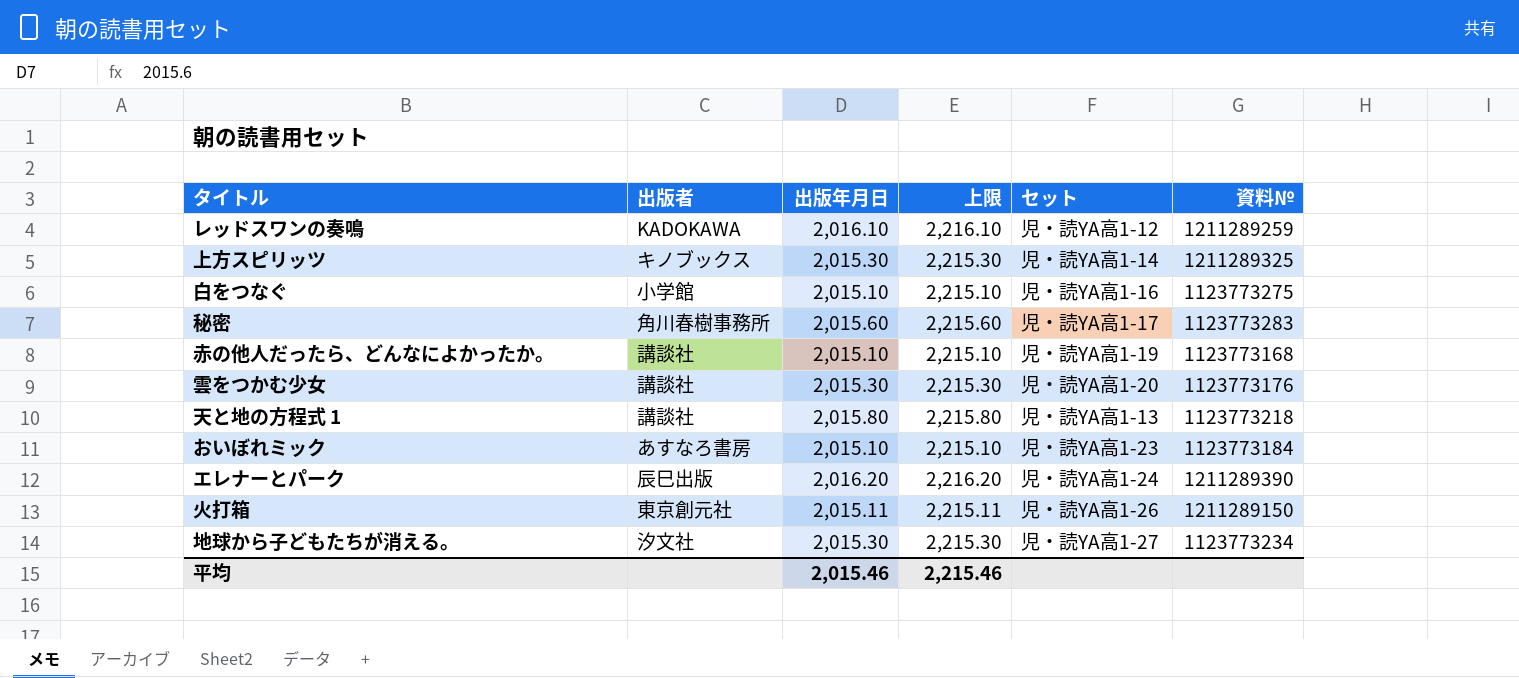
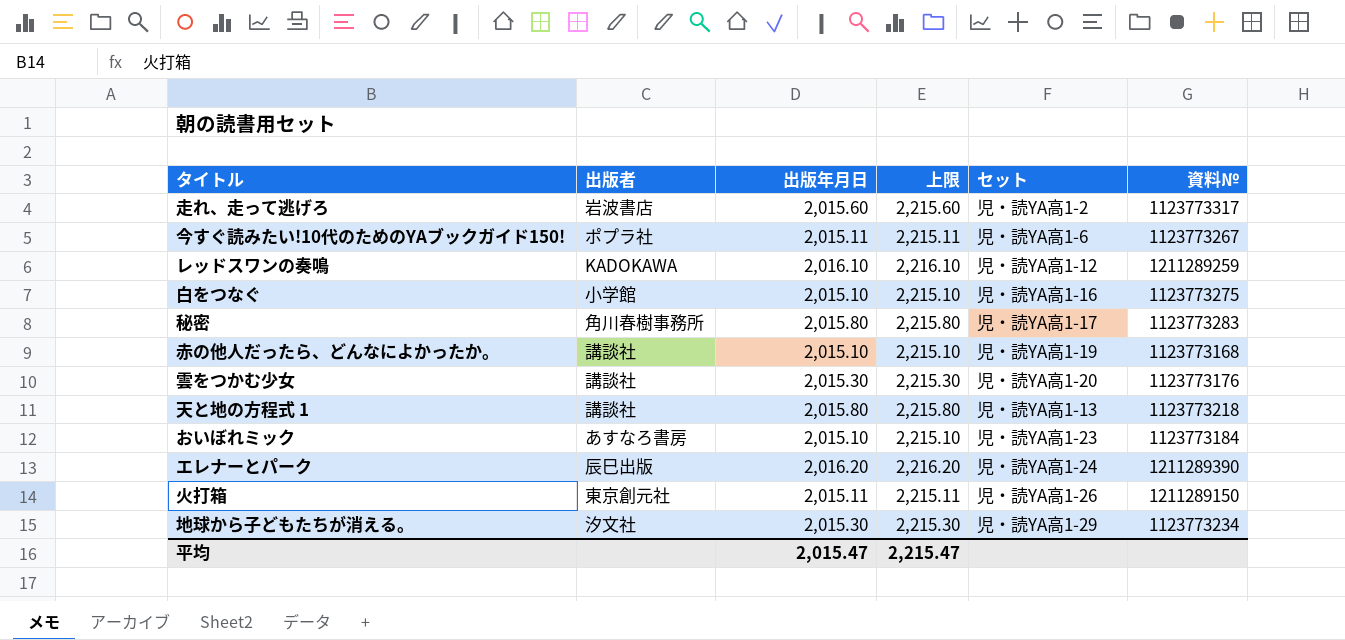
row 上方スピリッツ: キノブックス | 2,015.30 | 2,215.30 | 児・読YA高1-14 | 1211289325 -> none
row 走れ、走って逃げろ: none -> 岩波書店 | 2,015.60 | 2,215.60 | 児・読YA高1-2 | 1123773317
row 今すぐ読みたい!10代のためのYAブックガイド150!: none -> ポプラ社 | 2,015.11 | 2,215.11 | 児・読YA高1-6 | 1123773267
秘密 | 出版年月日: 2,015.60 -> 2,015.80
秘密 | 上限: 2,215.60 -> 2,215.80
地球から子どもたちが消える。 | セット: 児・読YA高1-27 -> 児・読YA高1-29
平均 | 出版年月日: 2,015.46 -> 2,015.47
平均 | 上限: 2,215.46 -> 2,215.47

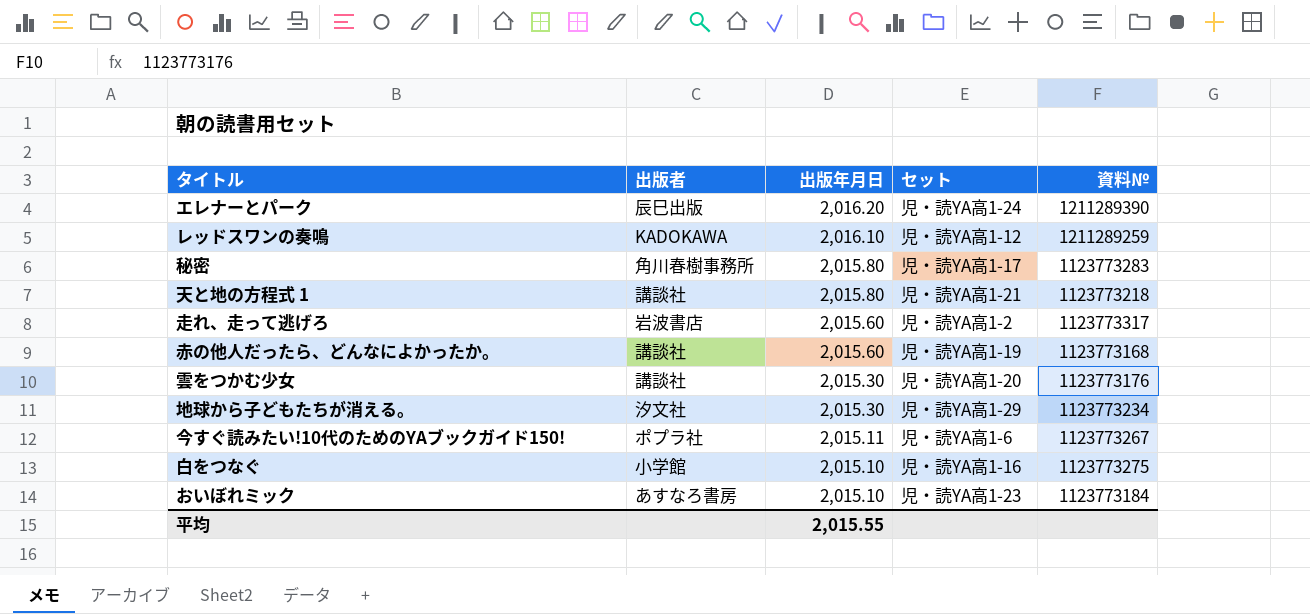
row order: none -> 出版年月日 descending
column 上限 | formula: [出版年月日] + 200 -> none
row 火打箱: 東京創元社 | 2,015.11 | 2,215.11 | 児・読YA高1-26 | 1211289150 -> none
天と地の方程式 1 | セット: 児・読YA高1-13 -> 児・読YA高1-21
赤の他人だったら、どんなによかったか。 | 出版年月日: 2,015.10 -> 2,015.60
平均 | 出版年月日: 2,015.47 -> 2,015.55

